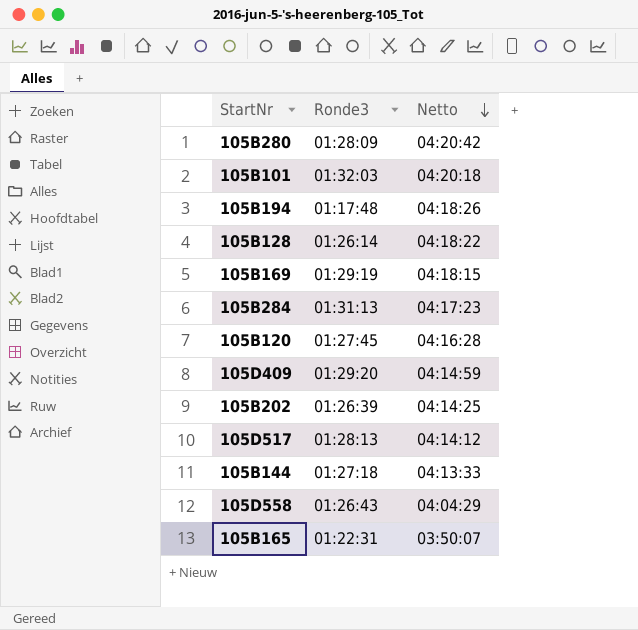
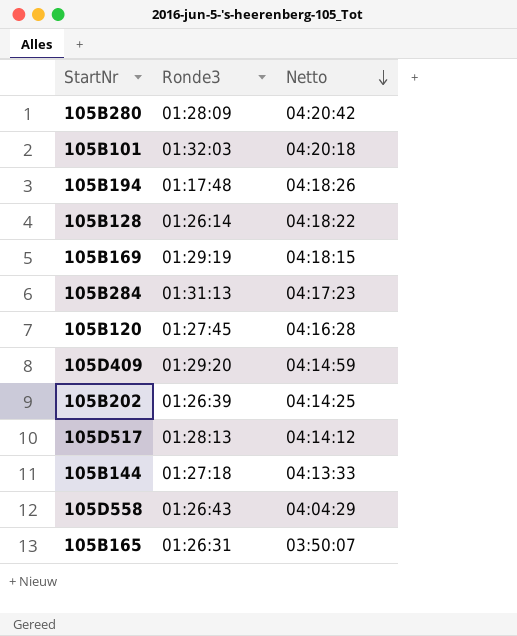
105B165 | Ronde3: 01:22:31 -> 01:26:31

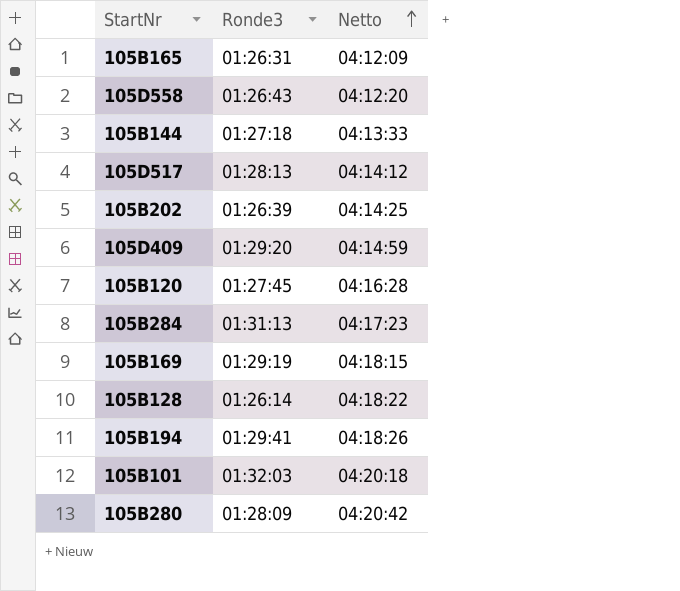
row order: Netto descending -> Netto ascending
105B165 | Netto: 03:50:07 -> 04:12:09
105D558 | Netto: 04:04:29 -> 04:12:20
105B194 | Ronde3: 01:17:48 -> 01:29:41

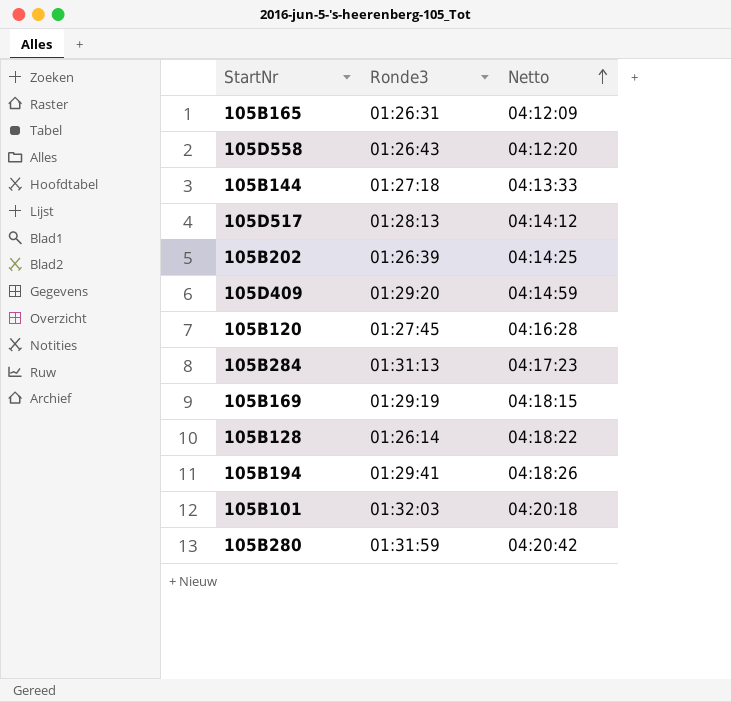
105B280 | Ronde3: 01:28:09 -> 01:31:59

